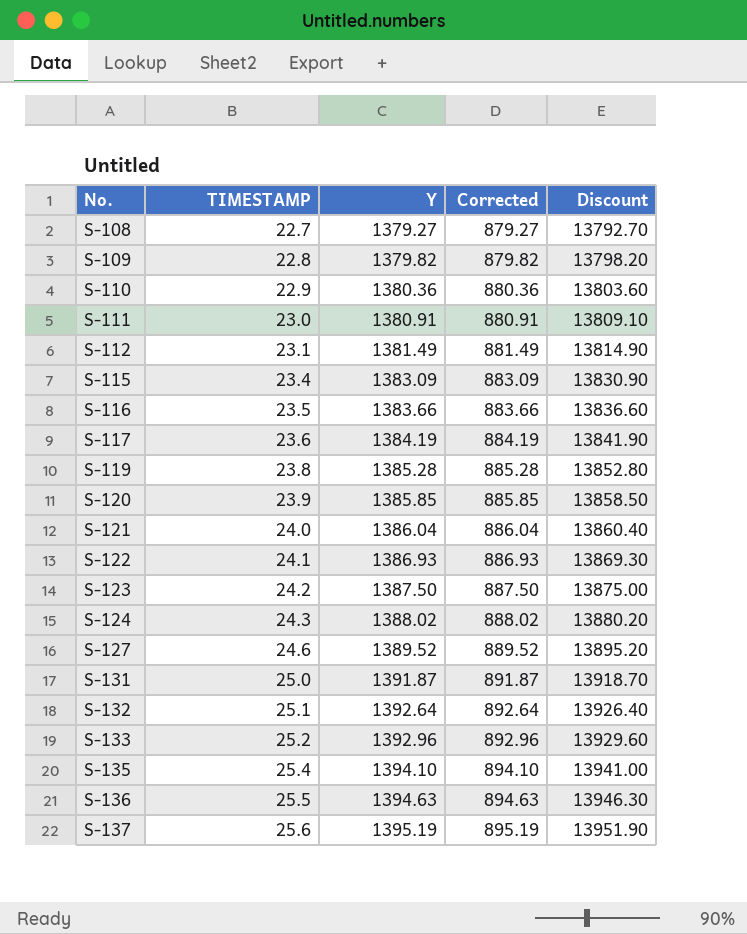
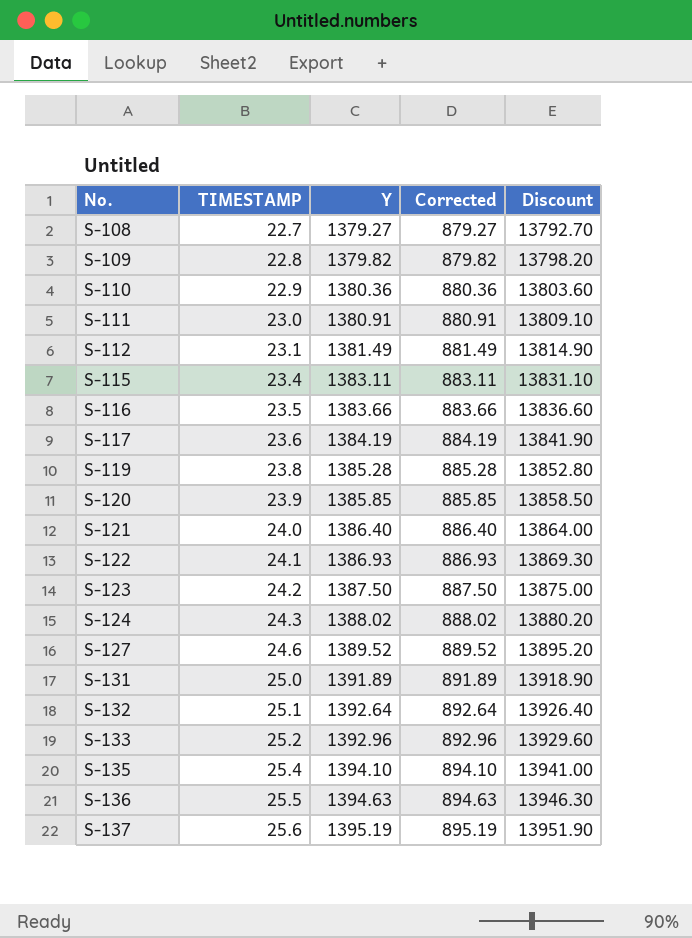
S-115 | Y: 1383.09 -> 1383.11
S-115 | Corrected: 883.09 -> 883.11
S-115 | Discount: 13830.90 -> 13831.10
S-121 | Y: 1386.04 -> 1386.40
S-121 | Corrected: 886.04 -> 886.40
S-121 | Discount: 13860.40 -> 13864.00
S-131 | Y: 1391.87 -> 1391.89
S-131 | Corrected: 891.87 -> 891.89
S-131 | Discount: 13918.70 -> 13918.90

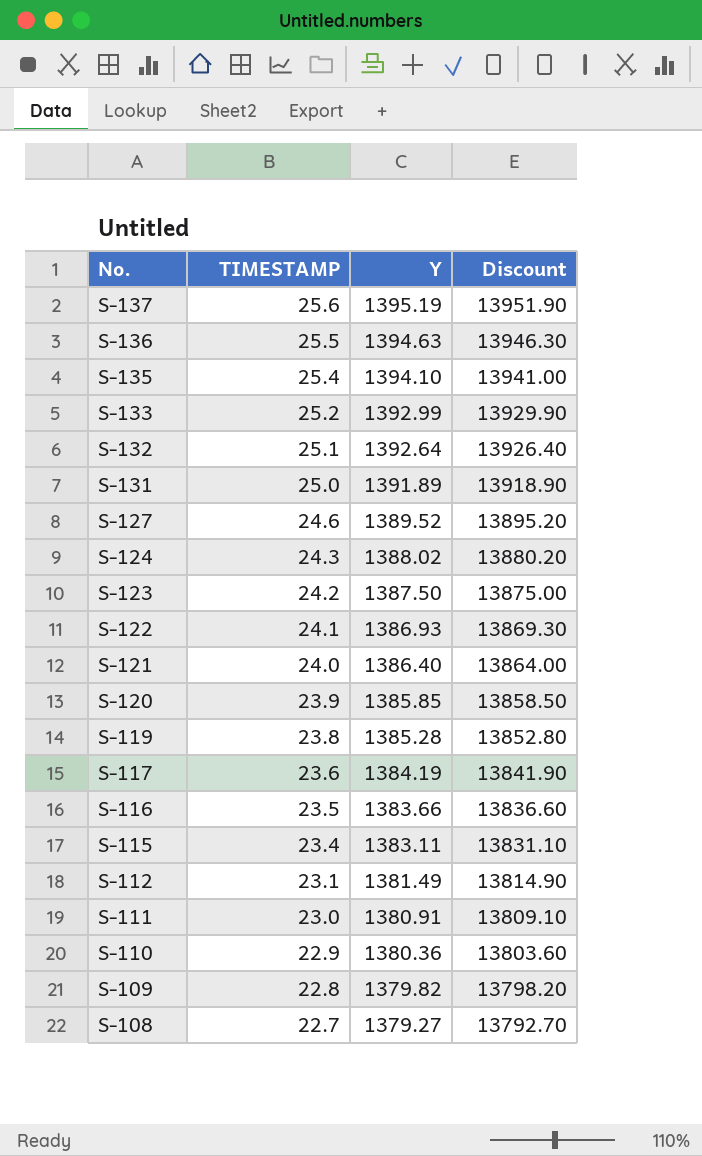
row order: No. ascending -> No. descending
column Corrected | formula: [Y] - 500 -> none
S-133 | Y: 1392.96 -> 1392.99
S-133 | Discount: 13929.60 -> 13929.90

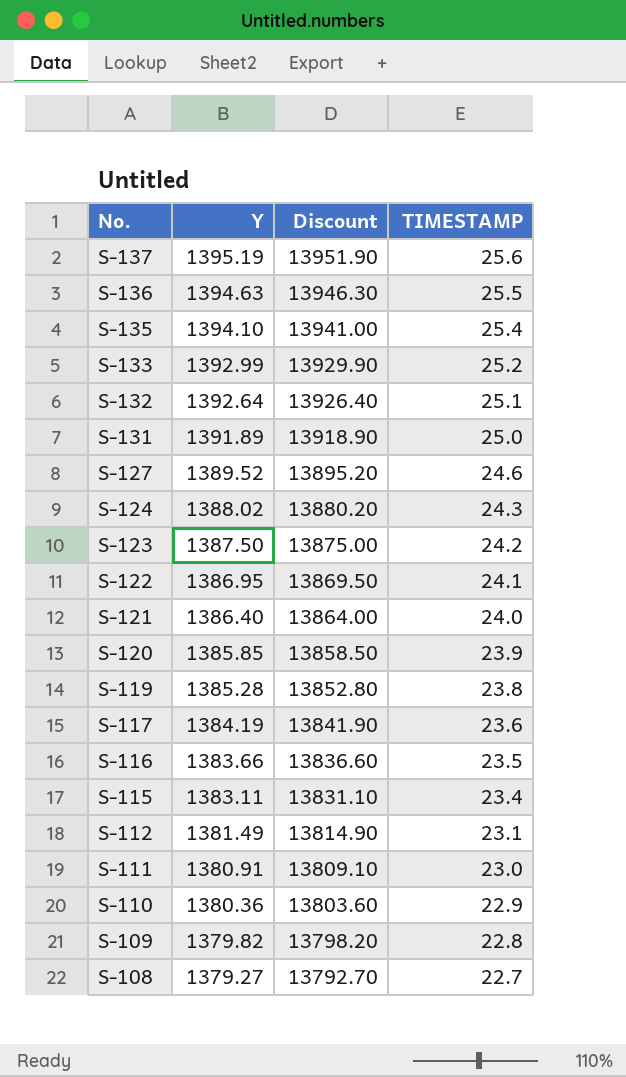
column TIMESTAMP | position: 2 -> 4
S-122 | Y: 1386.93 -> 1386.95
S-122 | Discount: 13869.30 -> 13869.50

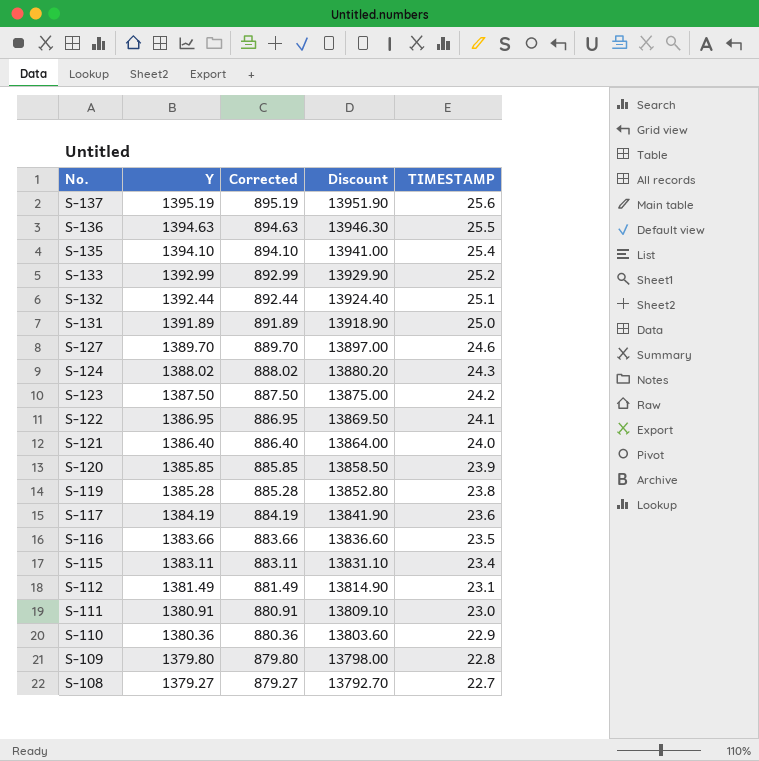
column Corrected | formula: none -> [Y] - 500
S-132 | Y: 1392.64 -> 1392.44
S-132 | Discount: 13926.40 -> 13924.40
S-127 | Y: 1389.52 -> 1389.70
S-127 | Discount: 13895.20 -> 13897.00
S-109 | Y: 1379.82 -> 1379.80
S-109 | Discount: 13798.20 -> 13798.00

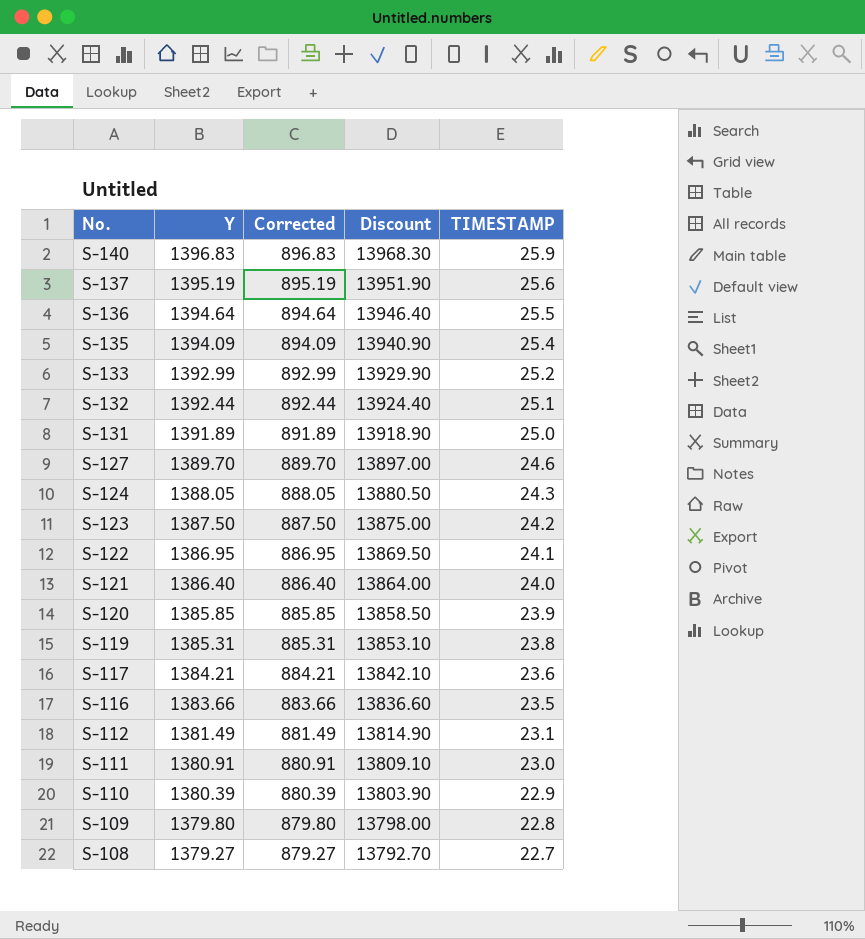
row S-115: 1383.11 | 883.11 | 13831.10 | 23.4 -> none
row S-140: none -> 1396.83 | 896.83 | 13968.30 | 25.9
S-136 | Y: 1394.63 -> 1394.64
S-136 | Corrected: 894.63 -> 894.64
S-136 | Discount: 13946.30 -> 13946.40
S-135 | Y: 1394.10 -> 1394.09
S-135 | Corrected: 894.10 -> 894.09
S-135 | Discount: 13941.00 -> 13940.90
S-124 | Y: 1388.02 -> 1388.05
S-124 | Corrected: 888.02 -> 888.05
S-124 | Discount: 13880.20 -> 13880.50
S-119 | Y: 1385.28 -> 1385.31
S-119 | Corrected: 885.28 -> 885.31
S-119 | Discount: 13852.80 -> 13853.10
S-117 | Y: 1384.19 -> 1384.21
S-117 | Corrected: 884.19 -> 884.21
S-117 | Discount: 13841.90 -> 13842.10
S-110 | Y: 1380.36 -> 1380.39
S-110 | Corrected: 880.36 -> 880.39
S-110 | Discount: 13803.60 -> 13803.90

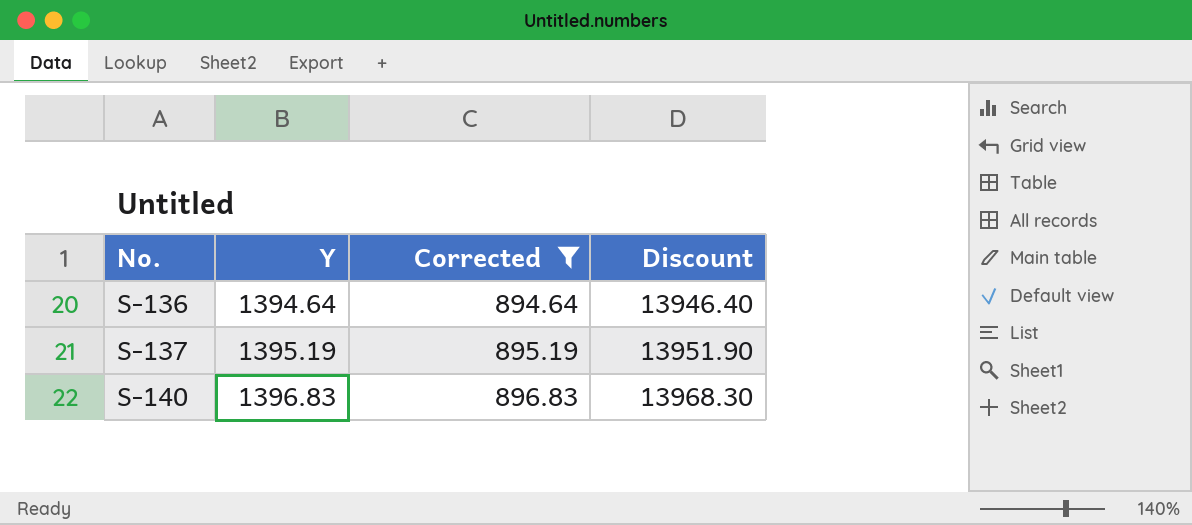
filter: none -> Corrected >= 894.64
row order: No. descending -> No. ascending
column TIMESTAMP | position: 5 -> none

